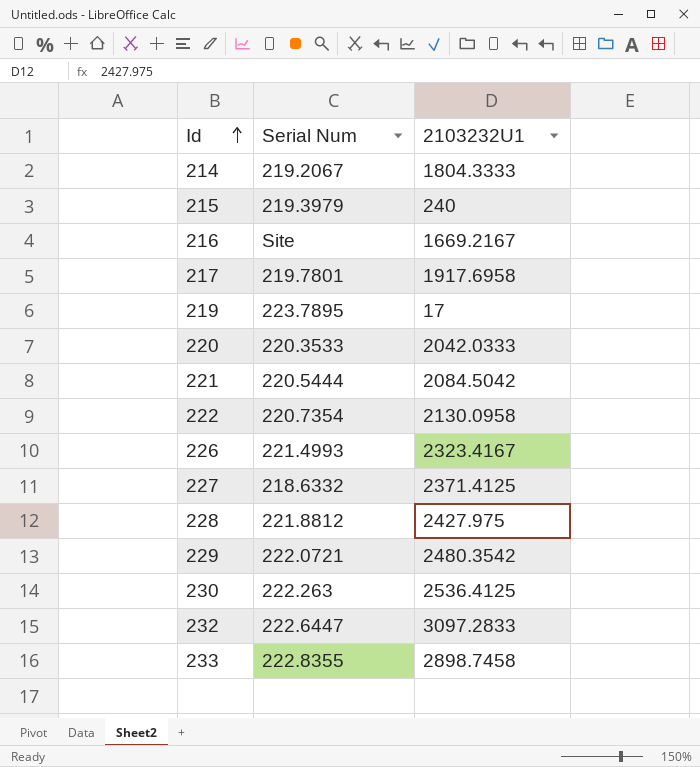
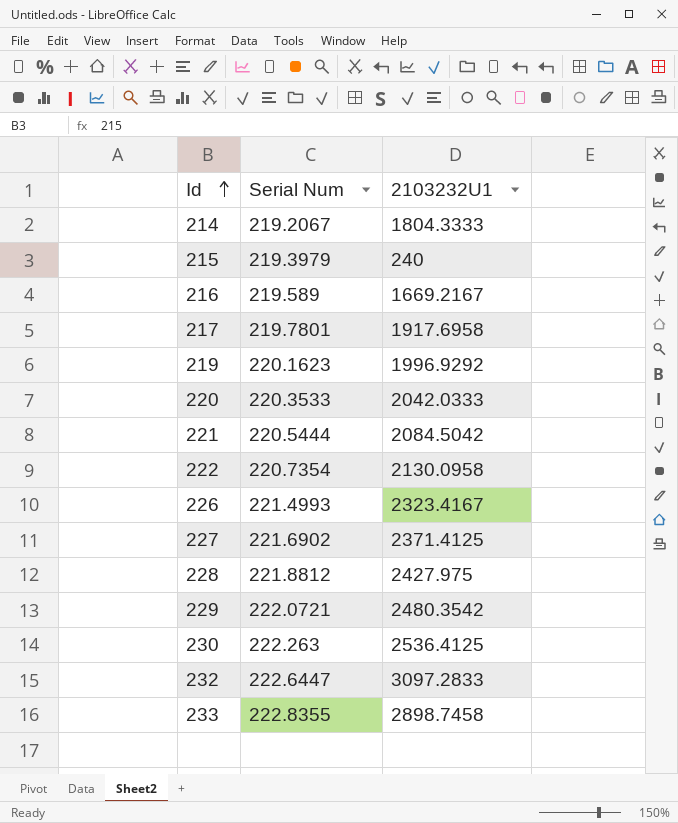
216 | Serial Num: Site -> 219.589
219 | Serial Num: 223.7895 -> 220.1623
219 | 2103232U1: 17 -> 1996.9292
227 | Serial Num: 218.6332 -> 221.6902

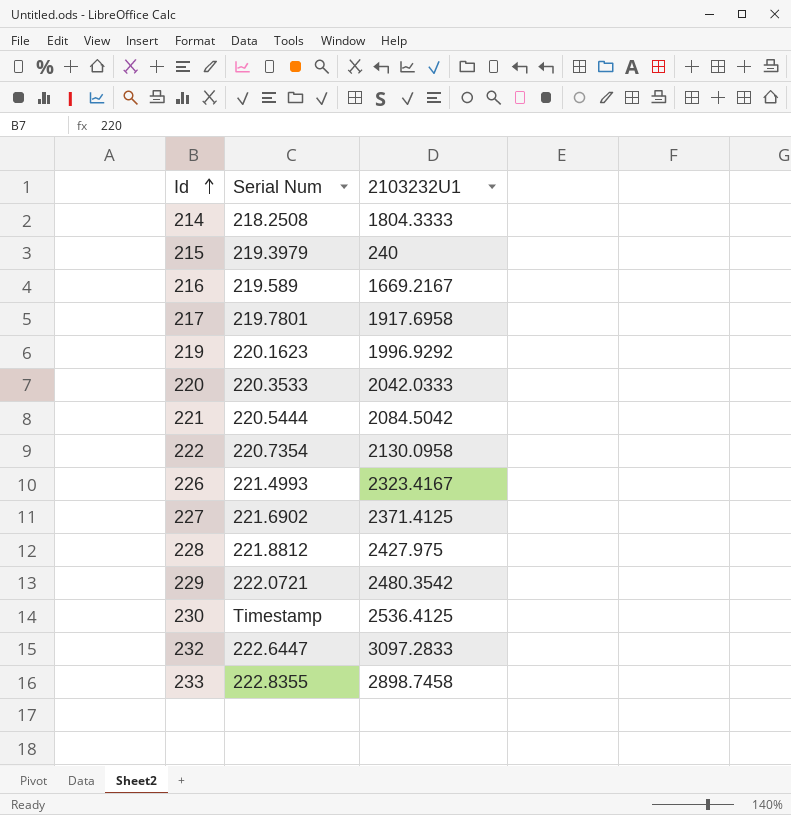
214 | Serial Num: 219.2067 -> 218.2508
230 | Serial Num: 222.263 -> Timestamp

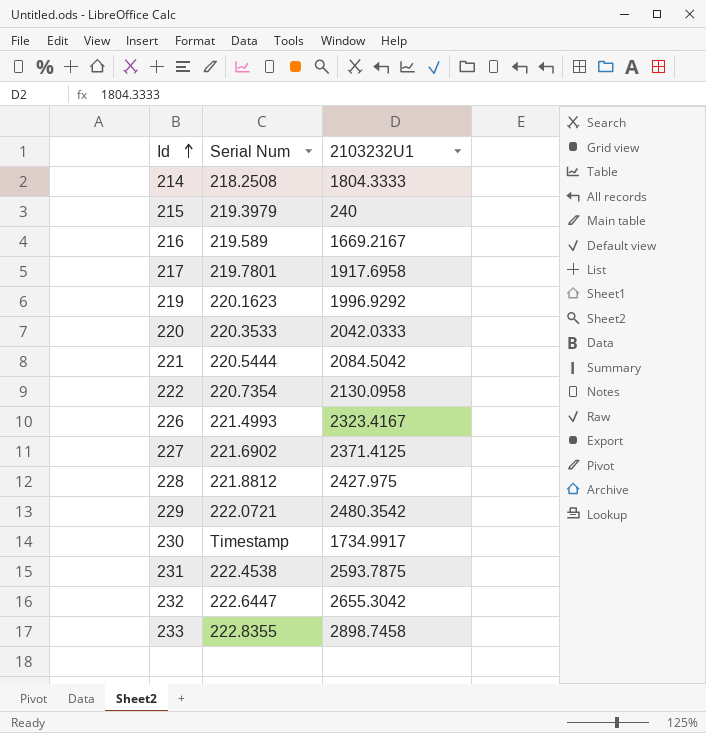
230 | 2103232U1: 2536.4125 -> 1734.9917
row 231: none -> 222.4538 | 2593.7875
232 | 2103232U1: 3097.2833 -> 2655.3042

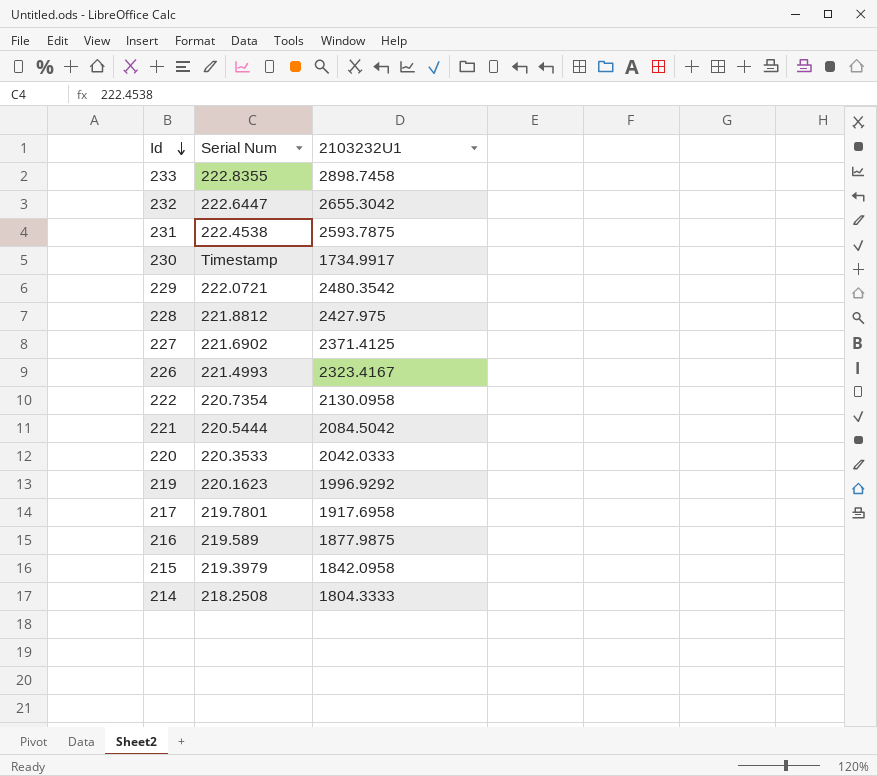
row order: Id ascending -> Id descending
216 | 2103232U1: 1669.2167 -> 1877.9875
215 | 2103232U1: 240 -> 1842.0958

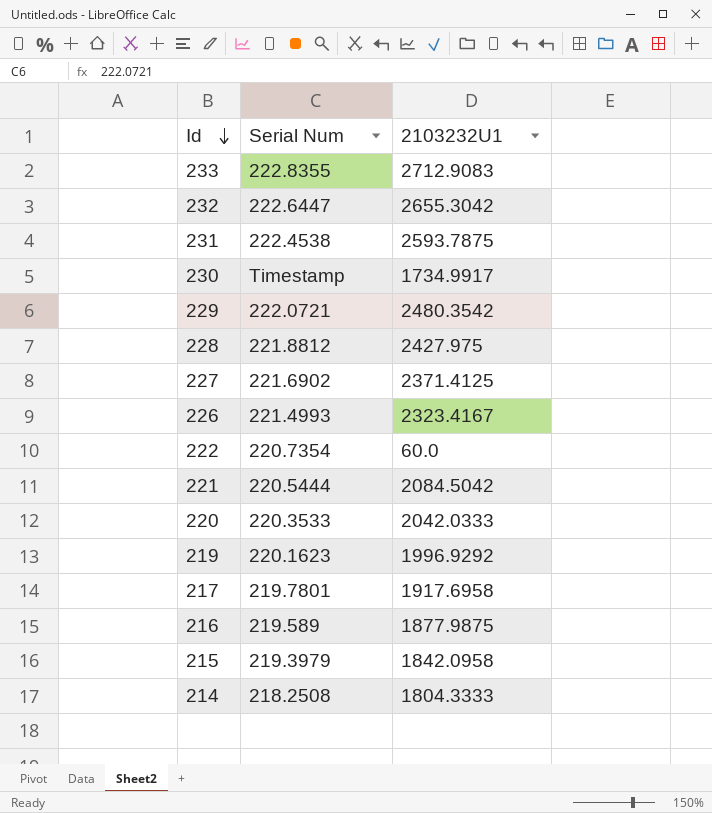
233 | 2103232U1: 2898.7458 -> 2712.9083
222 | 2103232U1: 2130.0958 -> 60.0

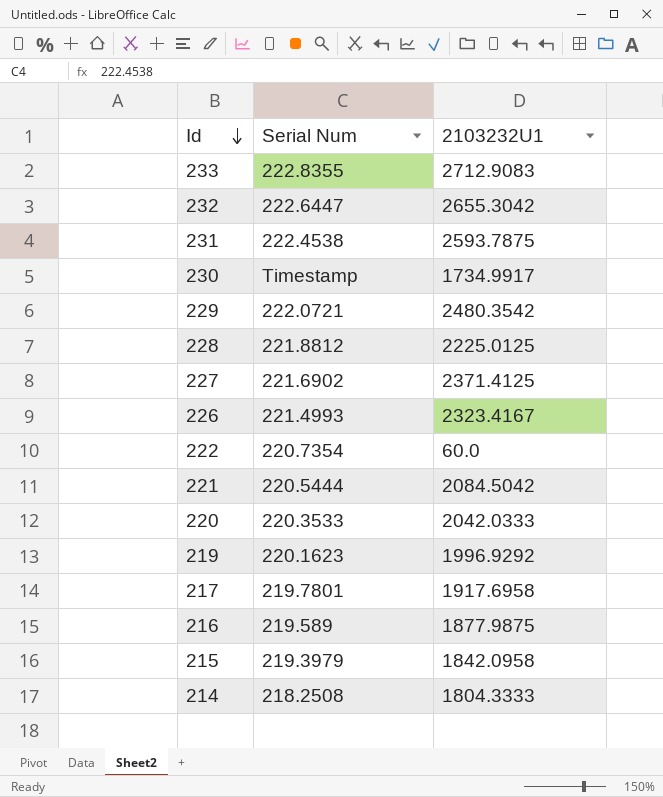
228 | 2103232U1: 2427.975 -> 2225.0125

